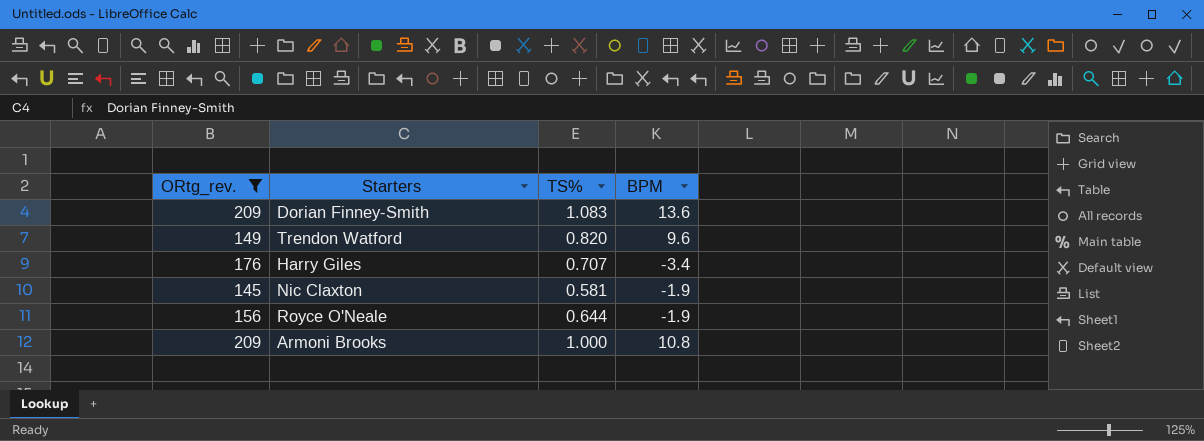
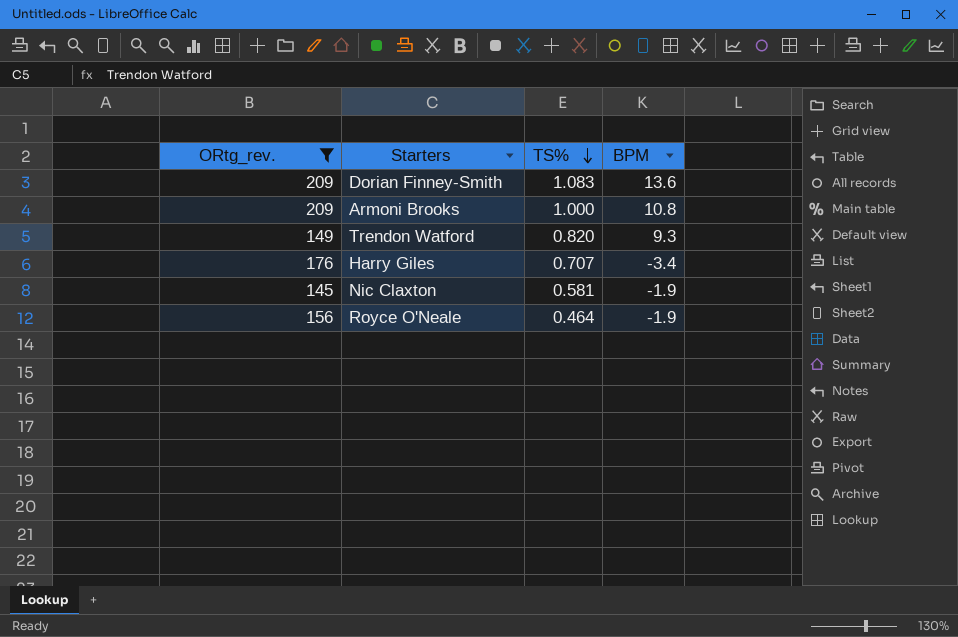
row order: none -> TS% descending
Trendon Watford | BPM: 9.6 -> 9.3
Royce O'Neale | TS%: 0.644 -> 0.464

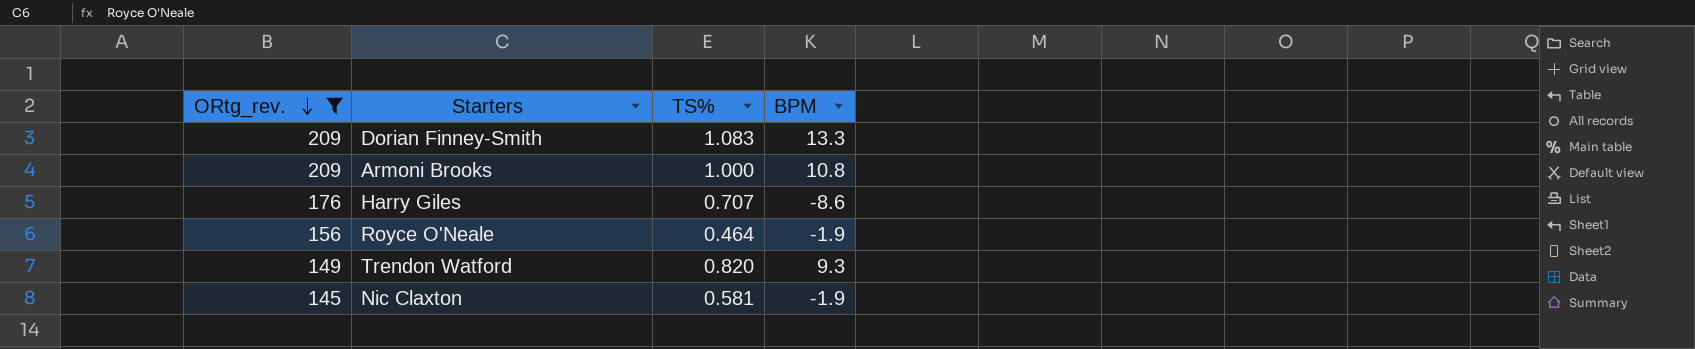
row order: TS% descending -> ORtg_rev. descending
Dorian Finney-Smith | BPM: 13.6 -> 13.3
Harry Giles | BPM: -3.4 -> -8.6

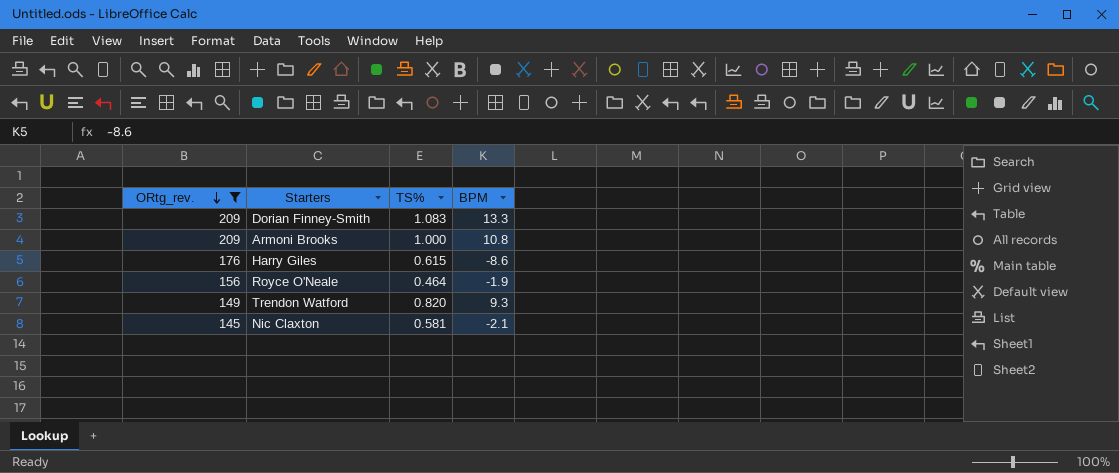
Harry Giles | TS%: 0.707 -> 0.615
Nic Claxton | BPM: -1.9 -> -2.1

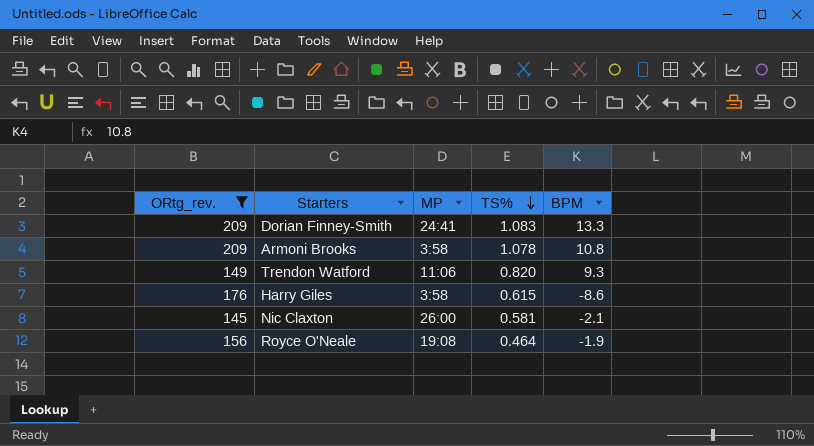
row order: ORtg_rev. descending -> TS% descending
column MP | position: none -> 3
Armoni Brooks | TS%: 1.000 -> 1.078

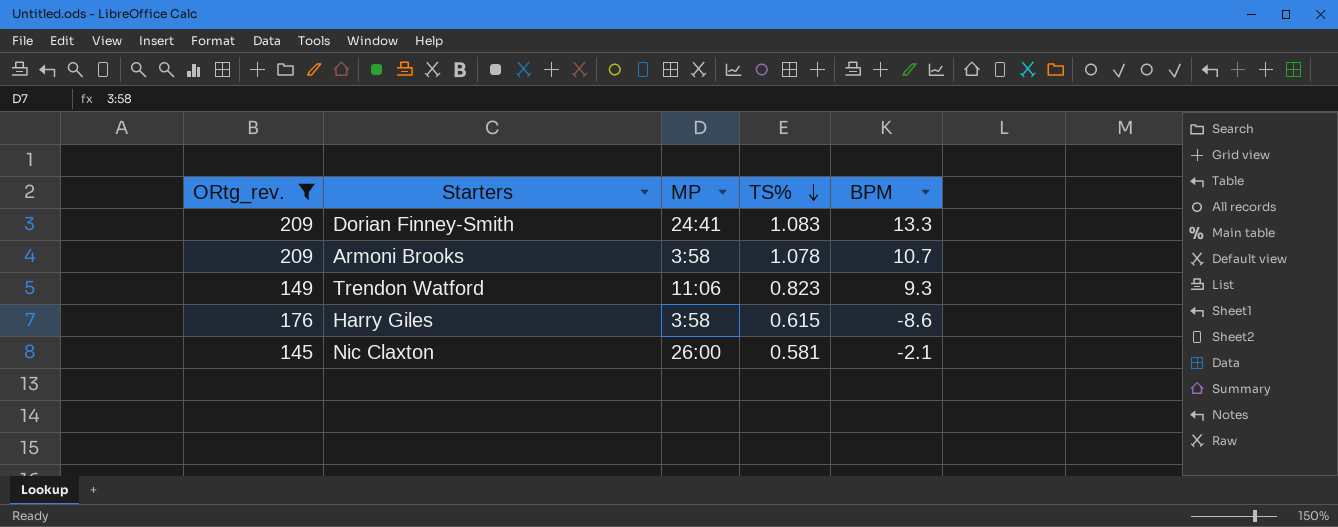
row Royce O'Neale: 156 | 19:08 | 0.464 | -1.9 -> none
Armoni Brooks | BPM: 10.8 -> 10.7
Trendon Watford | TS%: 0.820 -> 0.823

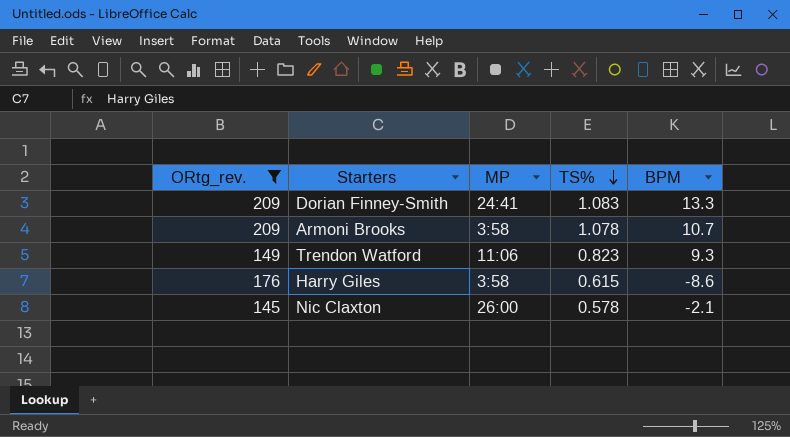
Nic Claxton | TS%: 0.581 -> 0.578

